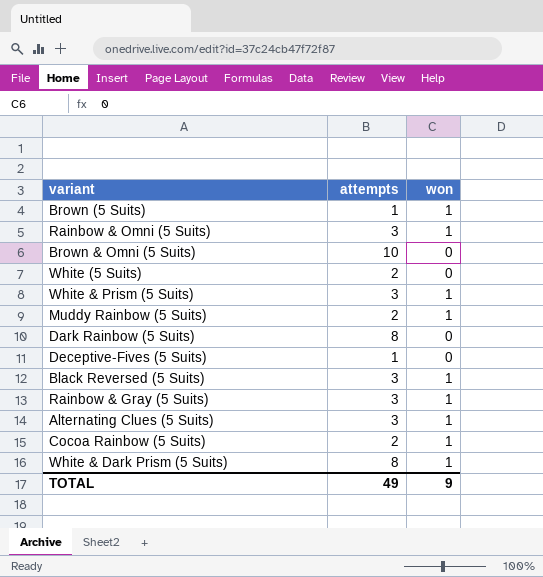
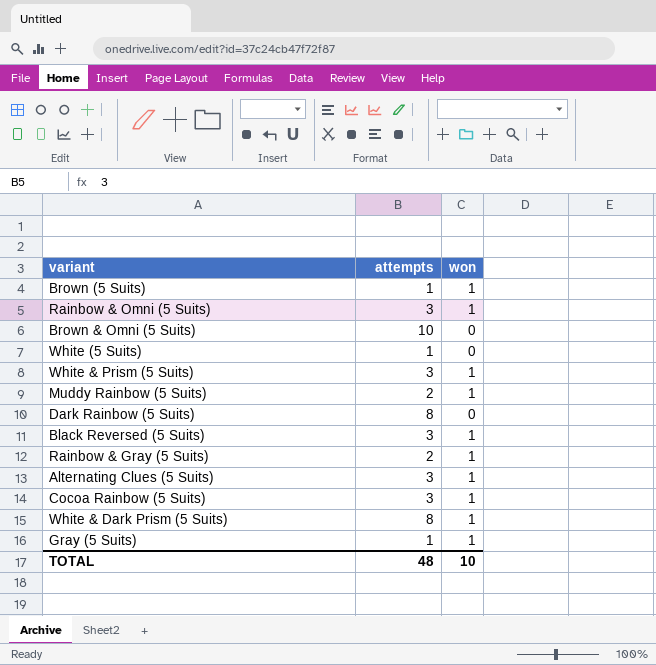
row Deceptive-Fives (5 Suits): 1 | 0 -> none
White (5 Suits) | attempts: 2 -> 1
Rainbow & Gray (5 Suits) | attempts: 3 -> 2
Cocoa Rainbow (5 Suits) | attempts: 2 -> 3
row Gray (5 Suits): none -> 1 | 1
TOTAL | attempts: 49 -> 48
TOTAL | won: 9 -> 10

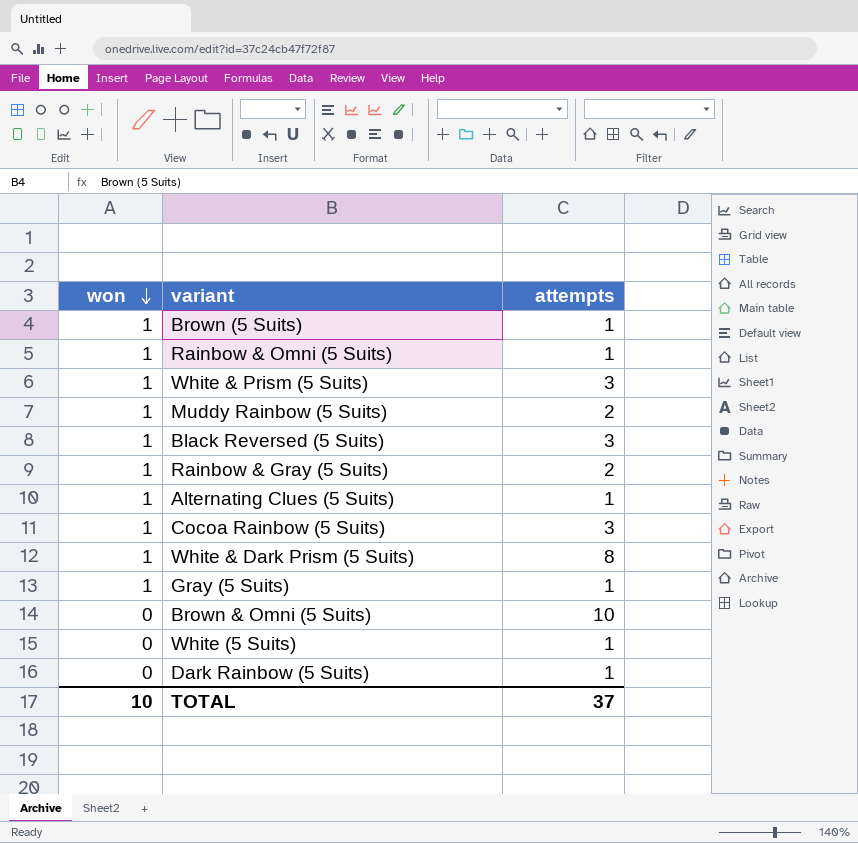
row order: none -> won descending
column won | position: 3 -> 1
Rainbow & Omni (5 Suits) | attempts: 3 -> 1
Alternating Clues (5 Suits) | attempts: 3 -> 1
Dark Rainbow (5 Suits) | attempts: 8 -> 1
TOTAL | attempts: 48 -> 37

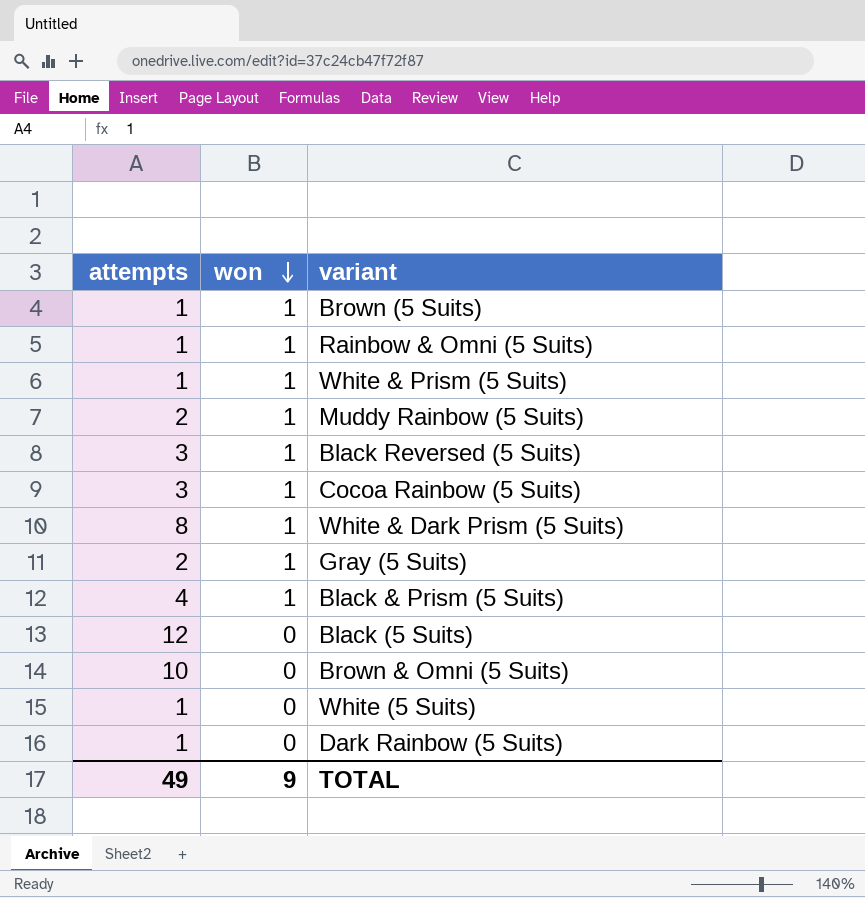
column attempts | position: 3 -> 1
row Rainbow & Gray (5 Suits): 1 | 2 -> none
row Alternating Clues (5 Suits): 1 | 1 -> none
White & Prism (5 Suits) | attempts: 3 -> 1
Gray (5 Suits) | attempts: 1 -> 2
row Black & Prism (5 Suits): none -> 4 | 1
row Black (5 Suits): none -> 12 | 0
TOTAL | attempts: 37 -> 49
TOTAL | won: 10 -> 9

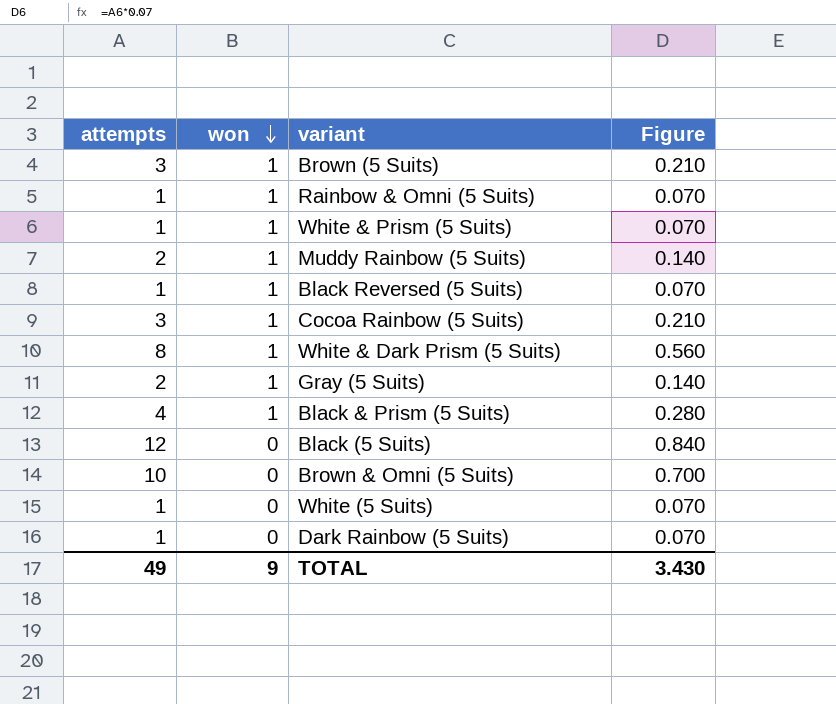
column Figure | formula: none -> [attempts] * 0.07
Brown (5 Suits) | attempts: 1 -> 3
Black Reversed (5 Suits) | attempts: 3 -> 1

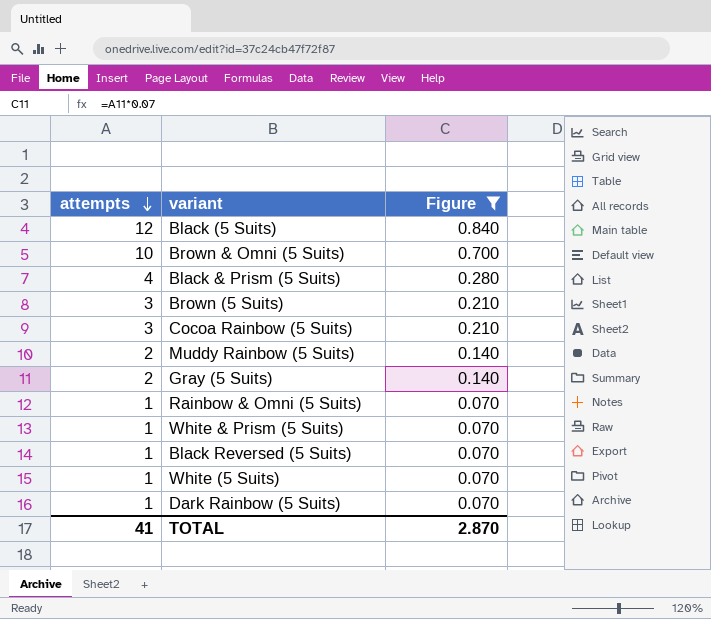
filter: none -> Figure != 0.560
row order: won descending -> attempts descending
column won | position: 2 -> none
TOTAL | attempts: 49 -> 41
TOTAL | Figure: 3.430 -> 2.870

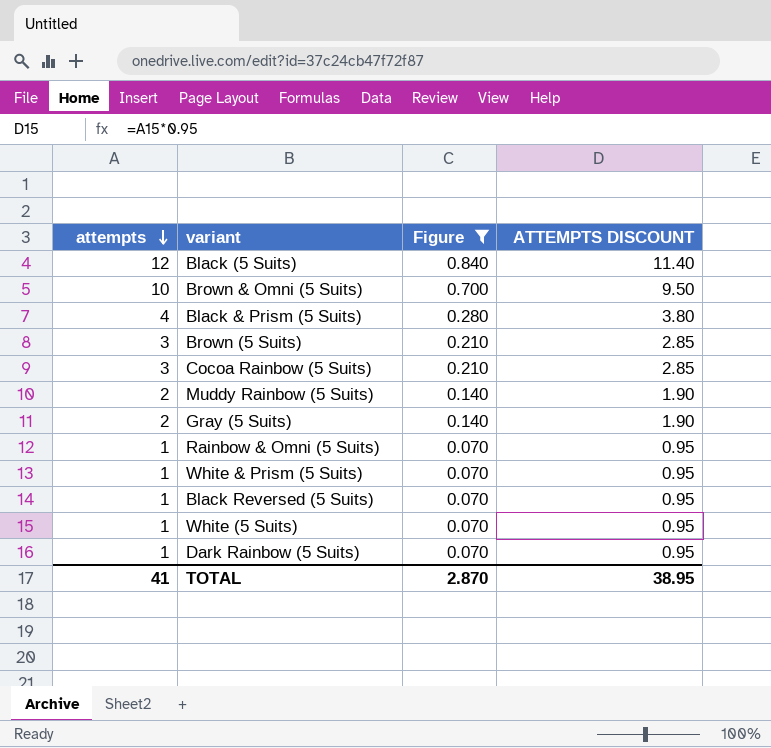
column ATTEMPTS DISCOUNT | formula: none -> [attempts] * 0.95

